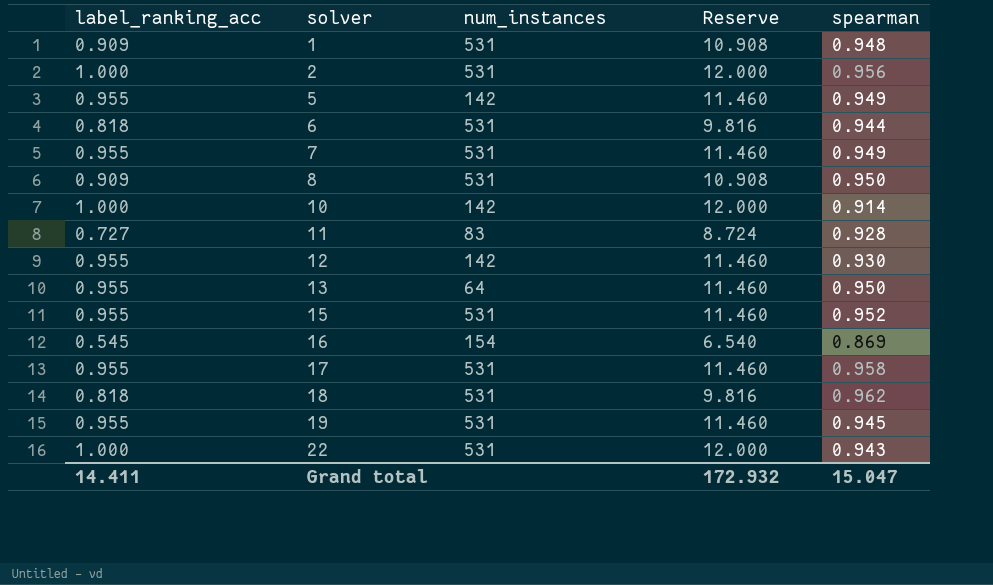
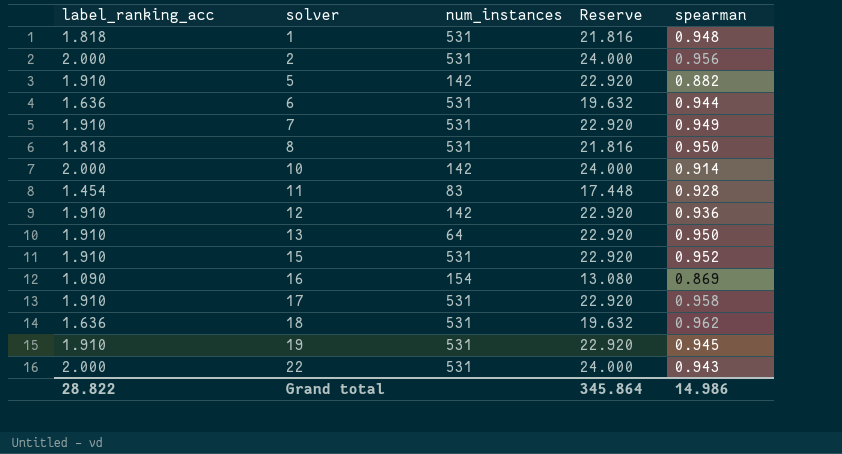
1 | label_ranking_acc: 0.909 -> 1.818
1 | Reserve: 10.908 -> 21.816
2 | label_ranking_acc: 1.000 -> 2.000
2 | Reserve: 12.000 -> 24.000
5 | label_ranking_acc: 0.955 -> 1.910
5 | Reserve: 11.460 -> 22.920
5 | spearman: 0.949 -> 0.882
6 | label_ranking_acc: 0.818 -> 1.636
6 | Reserve: 9.816 -> 19.632
7 | label_ranking_acc: 0.955 -> 1.910
7 | Reserve: 11.460 -> 22.920
8 | label_ranking_acc: 0.909 -> 1.818
8 | Reserve: 10.908 -> 21.816
10 | label_ranking_acc: 1.000 -> 2.000
10 | Reserve: 12.000 -> 24.000
11 | label_ranking_acc: 0.727 -> 1.454
11 | Reserve: 8.724 -> 17.448
12 | label_ranking_acc: 0.955 -> 1.910
12 | Reserve: 11.460 -> 22.920
12 | spearman: 0.930 -> 0.936
13 | label_ranking_acc: 0.955 -> 1.910
13 | Reserve: 11.460 -> 22.920
15 | label_ranking_acc: 0.955 -> 1.910
15 | Reserve: 11.460 -> 22.920
16 | label_ranking_acc: 0.545 -> 1.090
16 | Reserve: 6.540 -> 13.080
17 | label_ranking_acc: 0.955 -> 1.910
17 | Reserve: 11.460 -> 22.920
18 | label_ranking_acc: 0.818 -> 1.636
18 | Reserve: 9.816 -> 19.632
19 | label_ranking_acc: 0.955 -> 1.910
19 | Reserve: 11.460 -> 22.920
22 | label_ranking_acc: 1.000 -> 2.000
22 | Reserve: 12.000 -> 24.000
Grand total | label_ranking_acc: 14.411 -> 28.822
Grand total | Reserve: 172.932 -> 345.864
Grand total | spearman: 15.047 -> 14.986

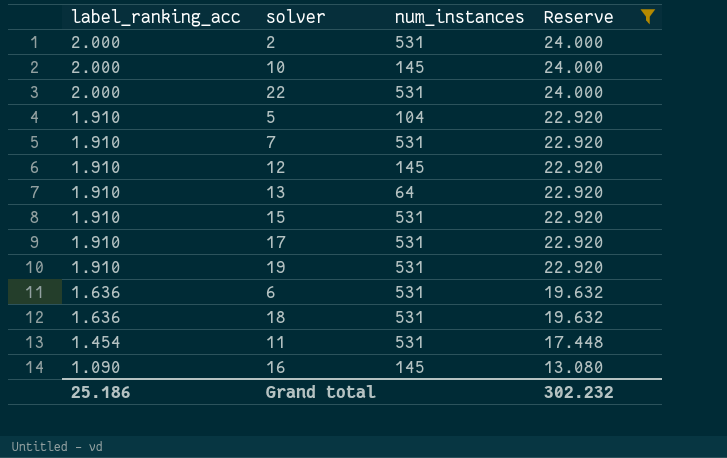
filter: none -> Reserve != 21.816
row order: solver ascending -> label_ranking_acc descending
column spearman | position: 5 -> none
10 | num_instances: 142 -> 145
5 | num_instances: 142 -> 104
12 | num_instances: 142 -> 145
11 | num_instances: 83 -> 531
16 | num_instances: 154 -> 145
Grand total | label_ranking_acc: 28.822 -> 25.186
Grand total | Reserve: 345.864 -> 302.232

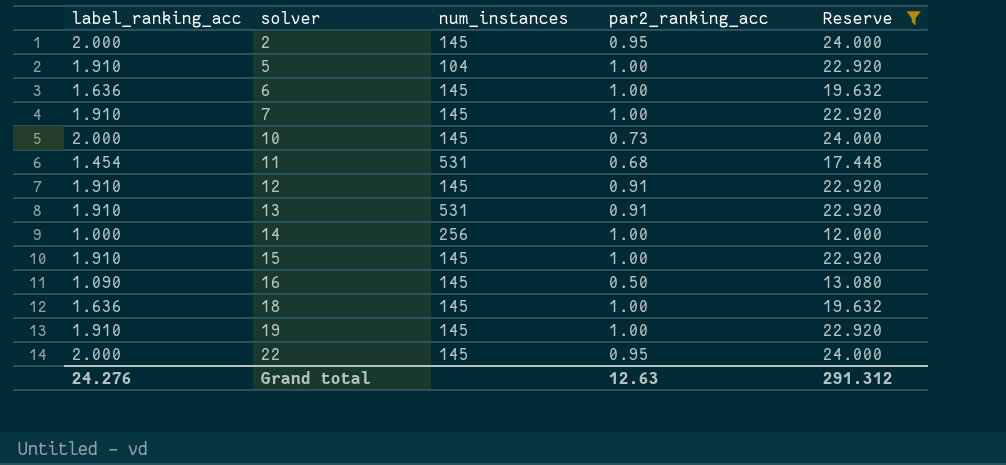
row order: label_ranking_acc descending -> solver ascending
column par2_ranking_acc | position: none -> 4
row 17: 1.910 | 531 | 22.920 -> none
2 | num_instances: 531 -> 145
6 | num_instances: 531 -> 145
7 | num_instances: 531 -> 145
13 | num_instances: 64 -> 531
row 14: none -> 1.000 | 256 | 1.00 | 12.000
15 | num_instances: 531 -> 145
18 | num_instances: 531 -> 145
19 | num_instances: 531 -> 145
22 | num_instances: 531 -> 145
Grand total | label_ranking_acc: 25.186 -> 24.276
Grand total | Reserve: 302.232 -> 291.312

